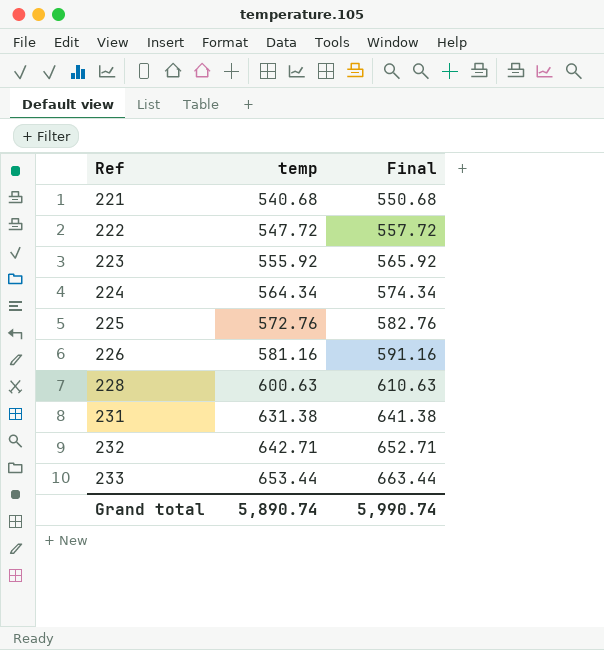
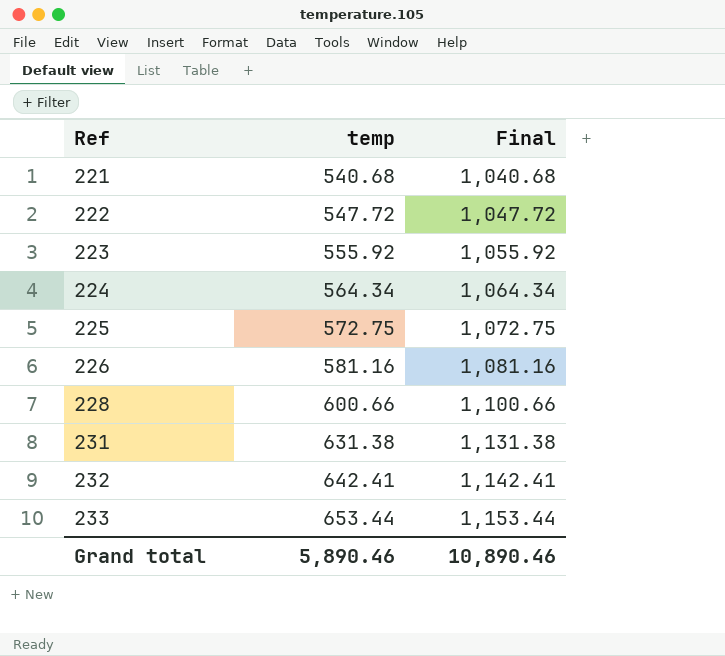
column Final | formula: [temp] + 10 -> [temp] + 500
225 | temp: 572.76 -> 572.75
228 | temp: 600.63 -> 600.66
232 | temp: 642.71 -> 642.41
Grand total | temp: 5,890.74 -> 5,890.46
Grand total | Final: 5,990.74 -> 10,890.46

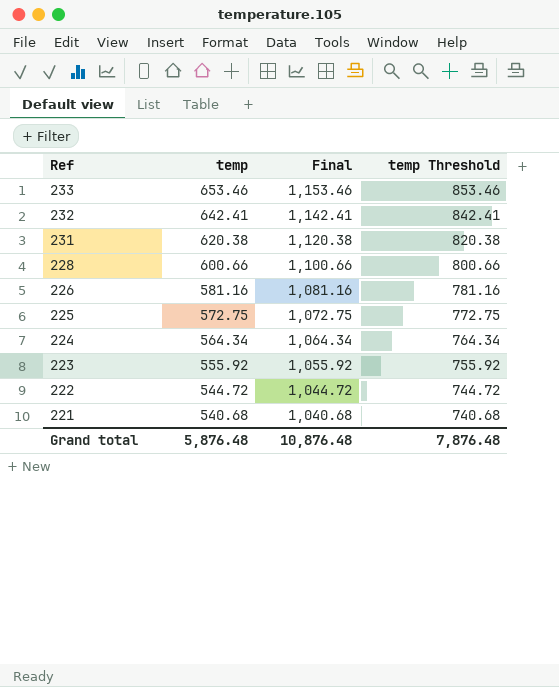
row order: Ref ascending -> Ref descending
column temp Threshold | formula: none -> [temp] + 200
233 | temp: 653.44 -> 653.46
233 | Final: 1,153.44 -> 1,153.46
231 | temp: 631.38 -> 620.38
231 | Final: 1,131.38 -> 1,120.38
222 | temp: 547.72 -> 544.72
222 | Final: 1,047.72 -> 1,044.72
Grand total | temp: 5,890.46 -> 5,876.48
Grand total | Final: 10,890.46 -> 10,876.48

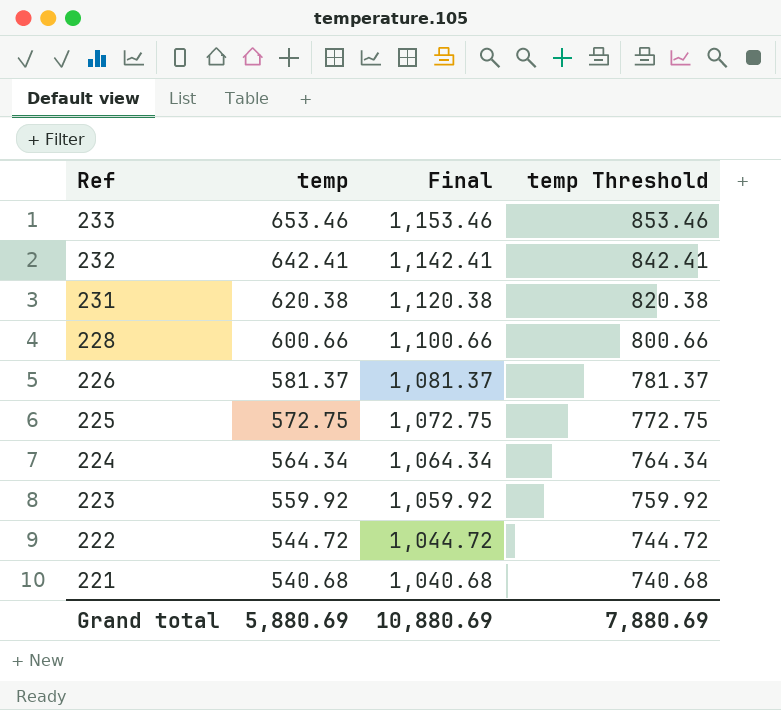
226 | temp: 581.16 -> 581.37
226 | Final: 1,081.16 -> 1,081.37
226 | temp Threshold: 781.16 -> 781.37
223 | temp: 555.92 -> 559.92
223 | Final: 1,055.92 -> 1,059.92
223 | temp Threshold: 755.92 -> 759.92
Grand total | temp: 5,876.48 -> 5,880.69
Grand total | Final: 10,876.48 -> 10,880.69
Grand total | temp Threshold: 7,876.48 -> 7,880.69

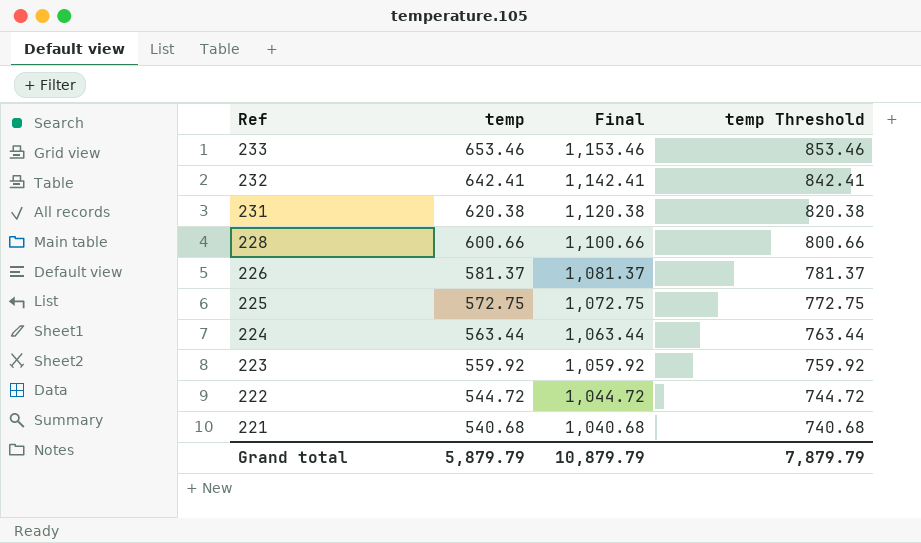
224 | temp: 564.34 -> 563.44
224 | Final: 1,064.34 -> 1,063.44
224 | temp Threshold: 764.34 -> 763.44
Grand total | temp: 5,880.69 -> 5,879.79
Grand total | Final: 10,880.69 -> 10,879.79
Grand total | temp Threshold: 7,880.69 -> 7,879.79

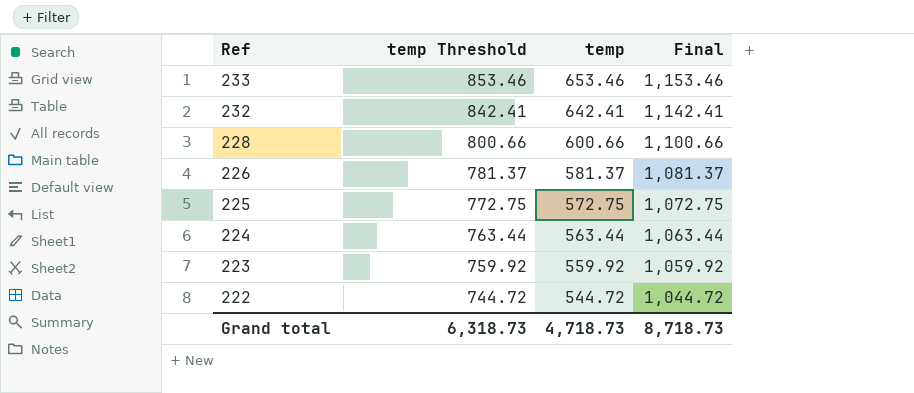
column temp Threshold | position: 4 -> 2
row 231: 620.38 | 1,120.38 | 820.38 -> none
row 221: 540.68 | 1,040.68 | 740.68 -> none
Grand total | temp Threshold: 7,879.79 -> 6,318.73
Grand total | temp: 5,879.79 -> 4,718.73
Grand total | Final: 10,879.79 -> 8,718.73

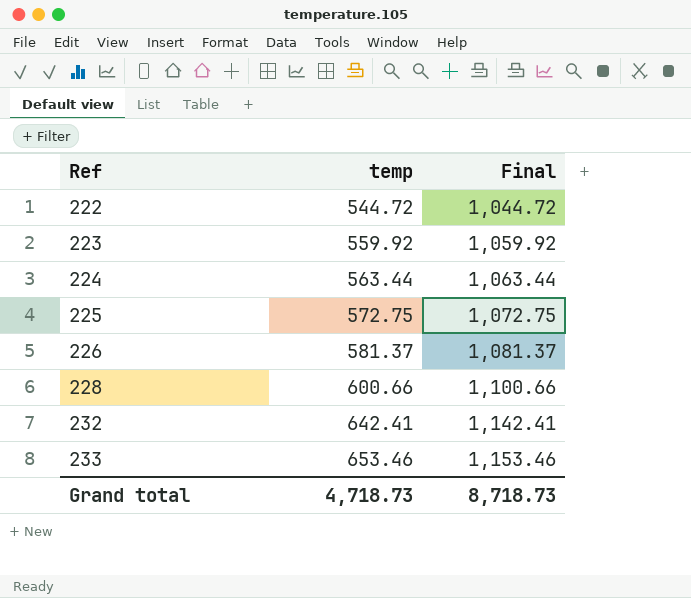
row order: Ref descending -> Ref ascending
column temp Threshold | formula: [temp] + 200 -> none

